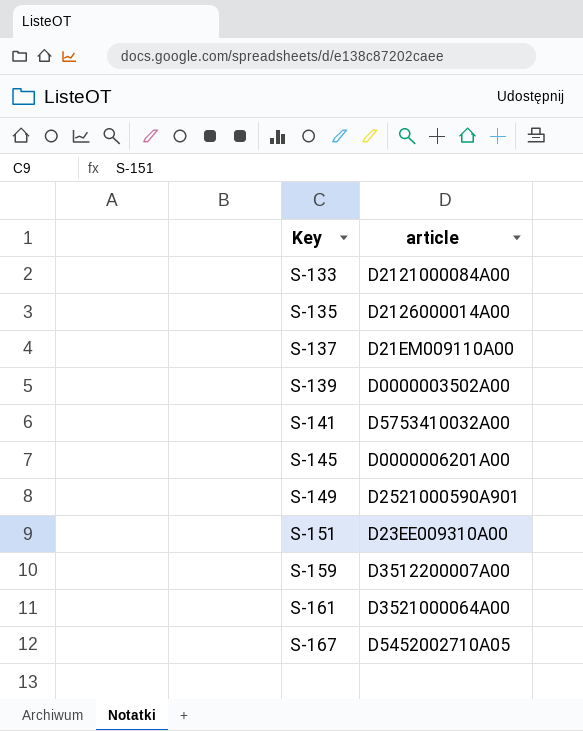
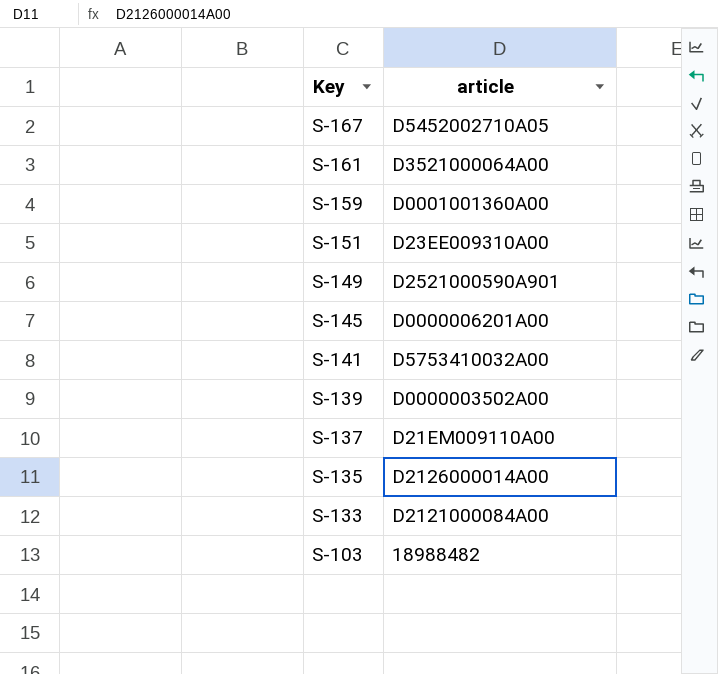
row order: Key ascending -> Key descending
S-159 | article: D3512200007A00 -> D0001001360A00
row S-103: none -> 18988482

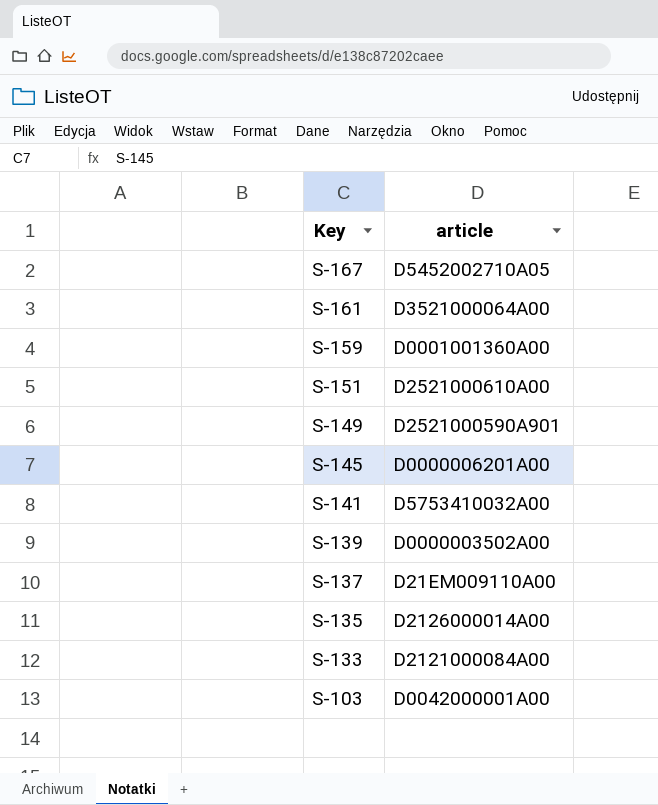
S-151 | article: D23EE009310A00 -> D2521000610A00
S-103 | article: 18988482 -> D0042000001A00

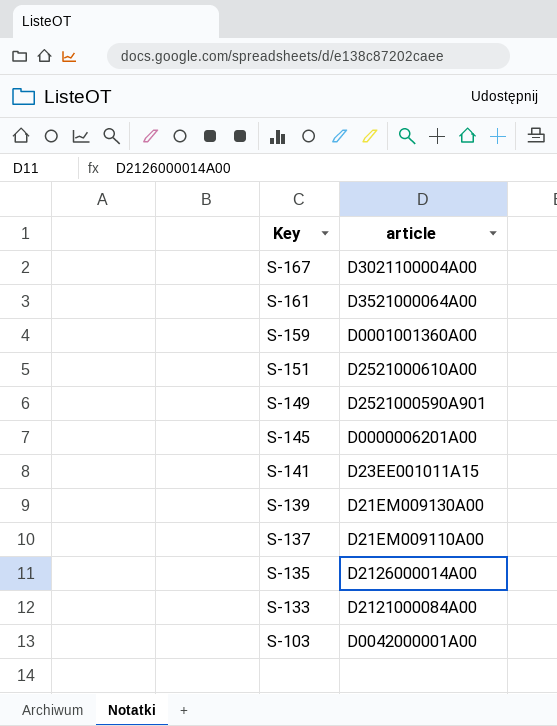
S-167 | article: D5452002710A05 -> D3021100004A00
S-141 | article: D5753410032A00 -> D23EE001011A15
S-139 | article: D0000003502A00 -> D21EM009130A00

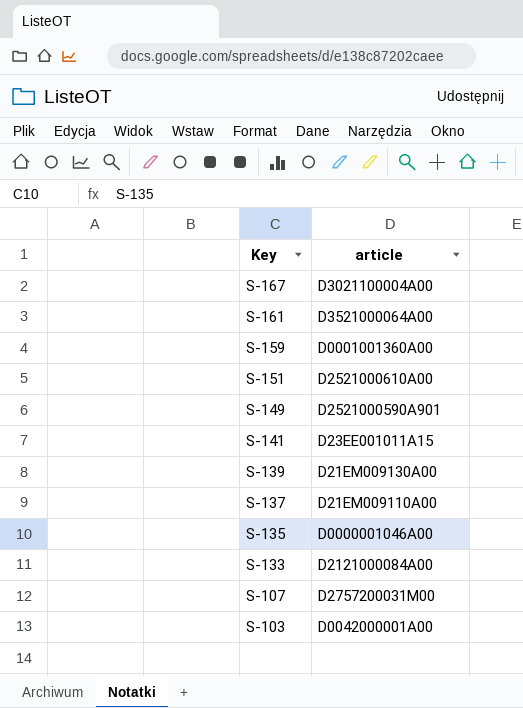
row S-145: D0000006201A00 -> none
S-135 | article: D2126000014A00 -> D0000001046A00
row S-107: none -> D2757200031M00

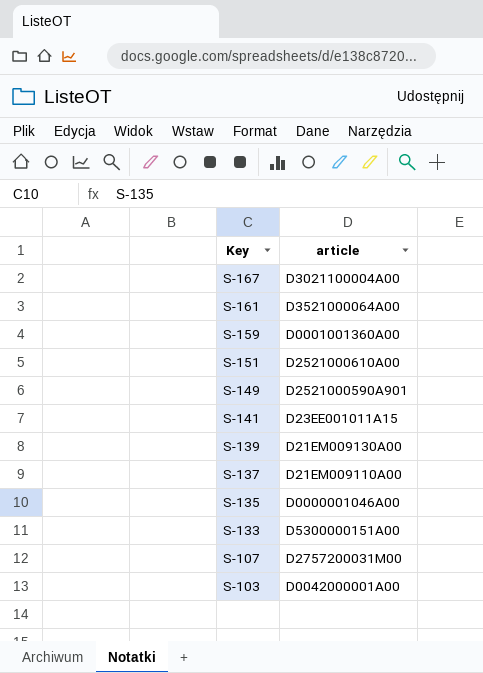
S-133 | article: D2121000084A00 -> D5300000151A00

